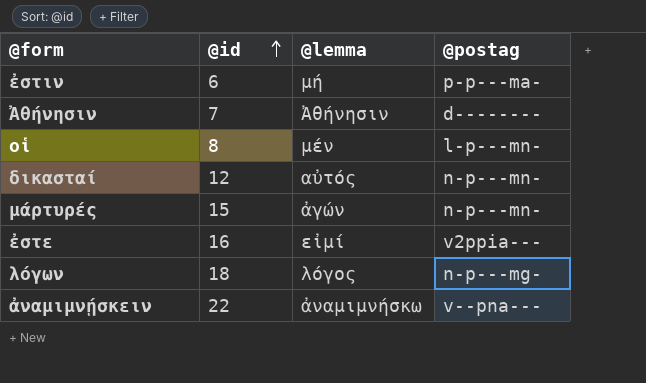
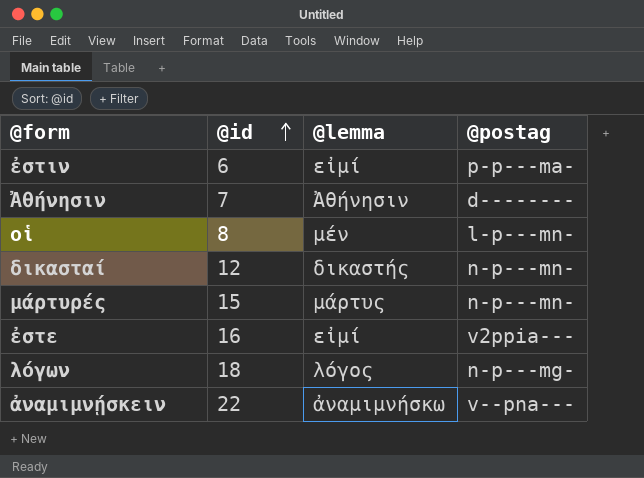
ἐστιν | @lemma: μή -> εἰμί
δικασταί | @lemma: αὐτός -> δικαστής
μάρτυρές | @lemma: ἀγών -> μάρτυς

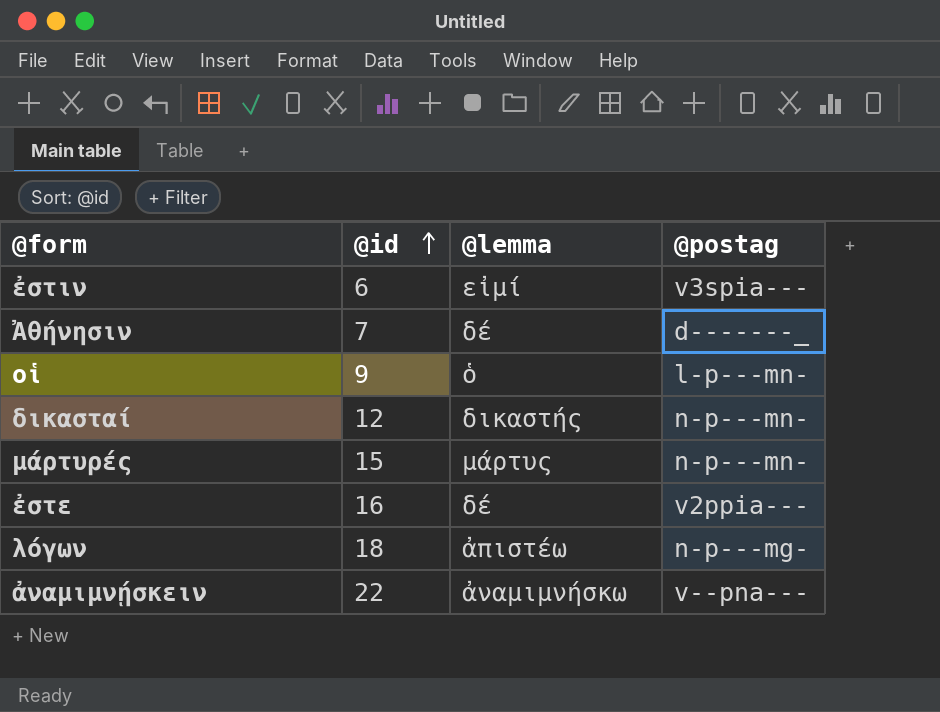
ἐστιν | @postag: p-p---ma- -> v3spia---
Ἀθήνησιν | @lemma: Ἀθήνησιν -> δέ
Ἀθήνησιν | @postag: d-------- -> d-------_
οἱ | @id: 8 -> 9
οἱ | @lemma: μέν -> ὁ
ἐστε | @lemma: εἰμί -> δέ
λόγων | @lemma: λόγος -> ἀπιστέω

